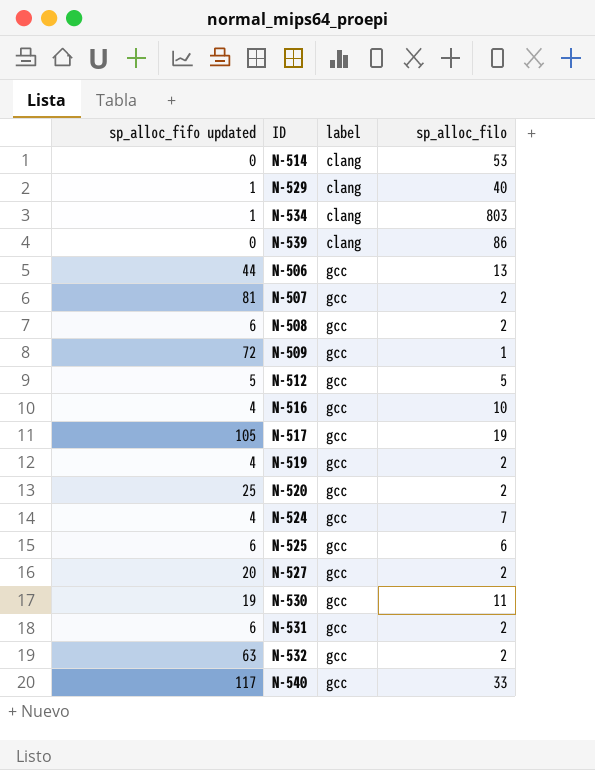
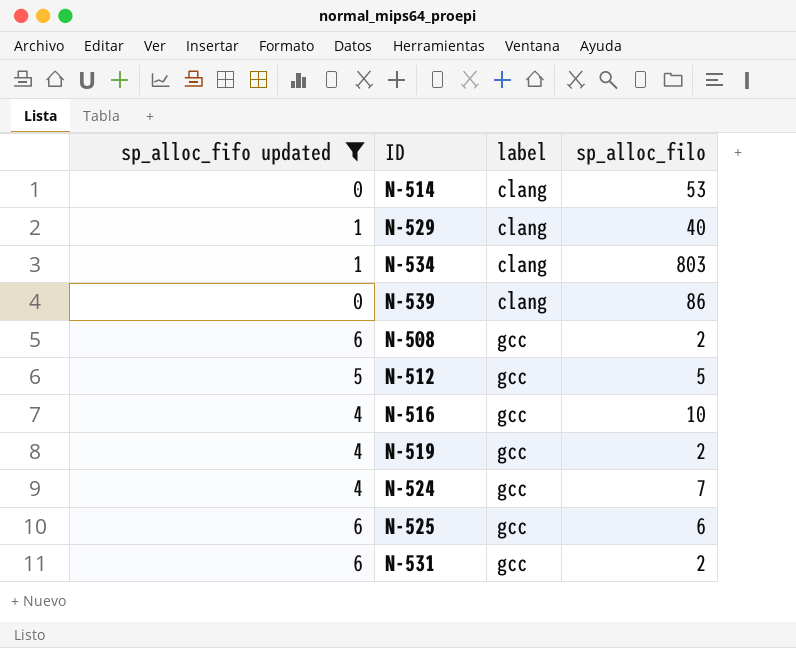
filter: none -> sp_alloc_fifo updated <= 6

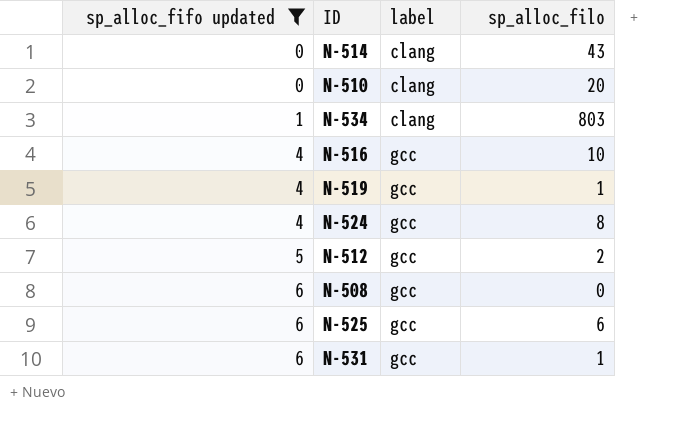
row order: label ascending -> sp_alloc_fifo updated ascending
row N-529: 1 | clang | 40 -> none
row N-539: 0 | clang | 86 -> none
N-514 | sp_alloc_filo: 53 -> 43
row N-510: none -> 0 | clang | 20
N-519 | sp_alloc_filo: 2 -> 1
N-524 | sp_alloc_filo: 7 -> 8
N-512 | sp_alloc_filo: 5 -> 2
N-508 | sp_alloc_filo: 2 -> 0
N-531 | sp_alloc_filo: 2 -> 1

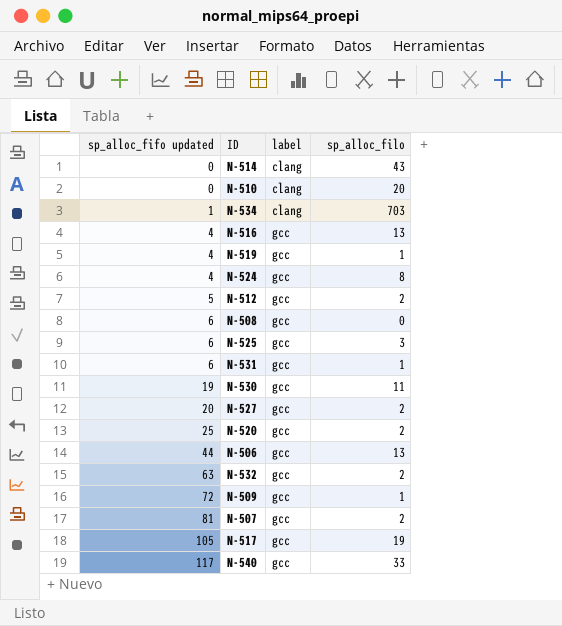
filter: sp_alloc_fifo updated <= 6 -> none
N-534 | sp_alloc_filo: 803 -> 703
N-516 | sp_alloc_filo: 10 -> 13
N-525 | sp_alloc_filo: 6 -> 3

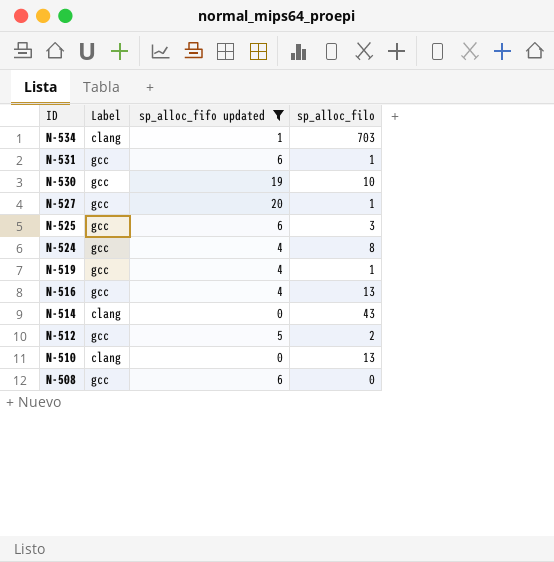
filter: none -> sp_alloc_fifo updated <= 20
row order: sp_alloc_fifo updated ascending -> ID descending
column name: label -> Label
column sp_alloc_fifo updated | position: 1 -> 3
N-530 | sp_alloc_filo: 11 -> 10
N-527 | sp_alloc_filo: 2 -> 1
N-510 | sp_alloc_filo: 20 -> 13

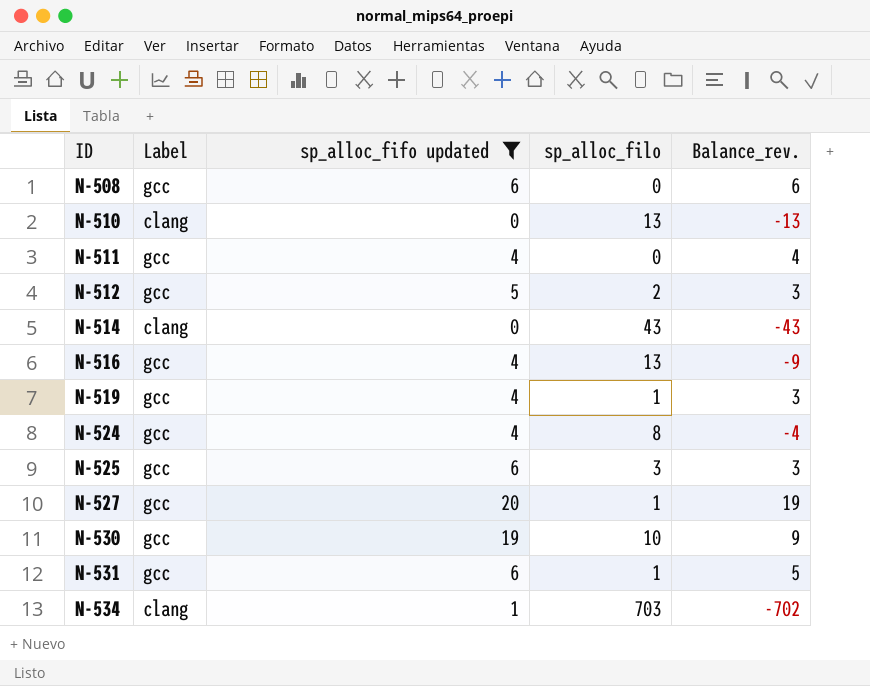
row order: ID descending -> ID ascending
column Balance_rev. | formula: none -> [sp_alloc_fifo updated] - [sp_alloc_filo]
row N-511: none -> gcc | 4 | 0 | 4

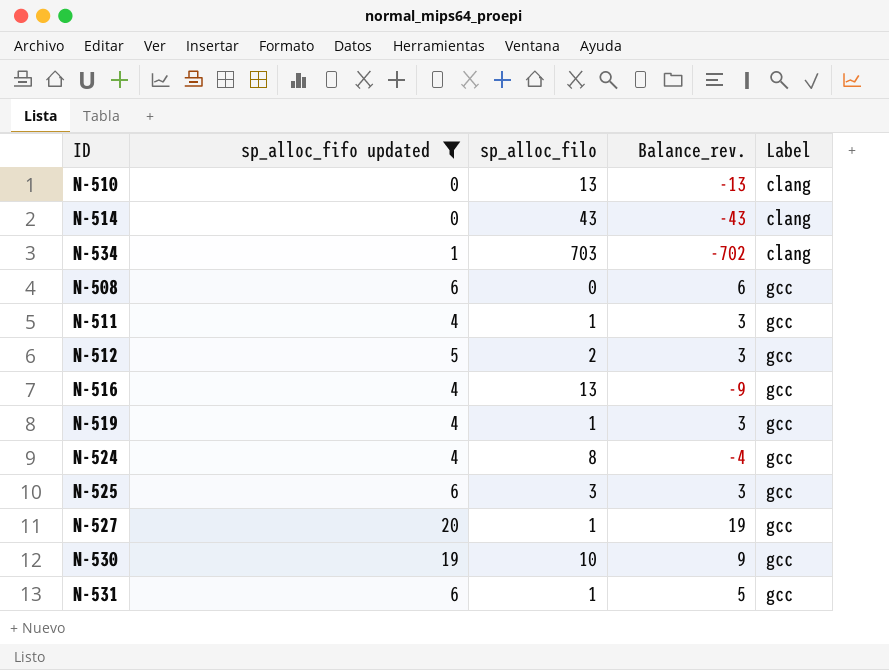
row order: ID ascending -> Label ascending
column Label | position: 2 -> 5
N-511 | sp_alloc_filo: 0 -> 1
N-511 | Balance_rev.: 4 -> 3

